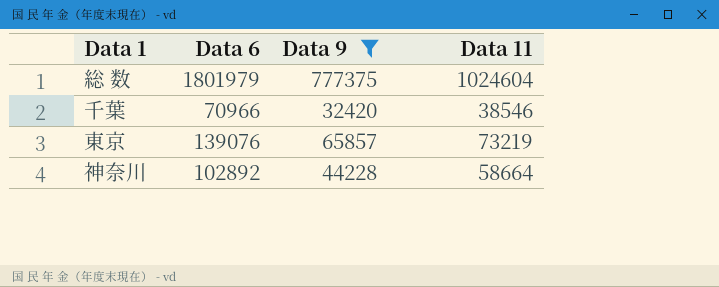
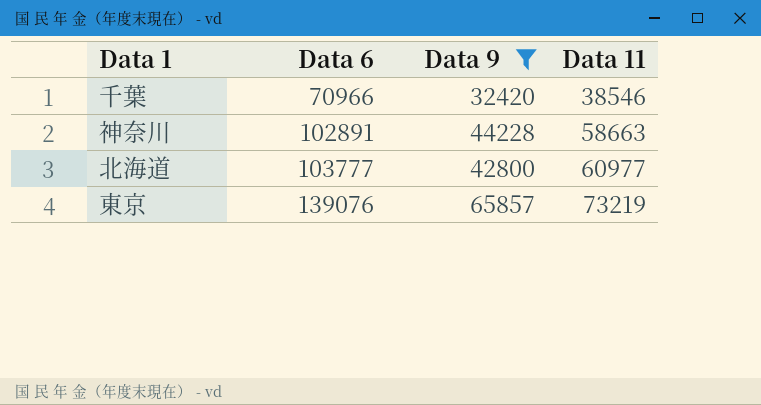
row order: none -> Data 6 ascending
row 総 数: 1801979 | 777375 | 1024604 -> none
神奈川 | Data 6: 102892 -> 102891
神奈川 | Data 11: 58664 -> 58663
row 北海道: none -> 103777 | 42800 | 60977

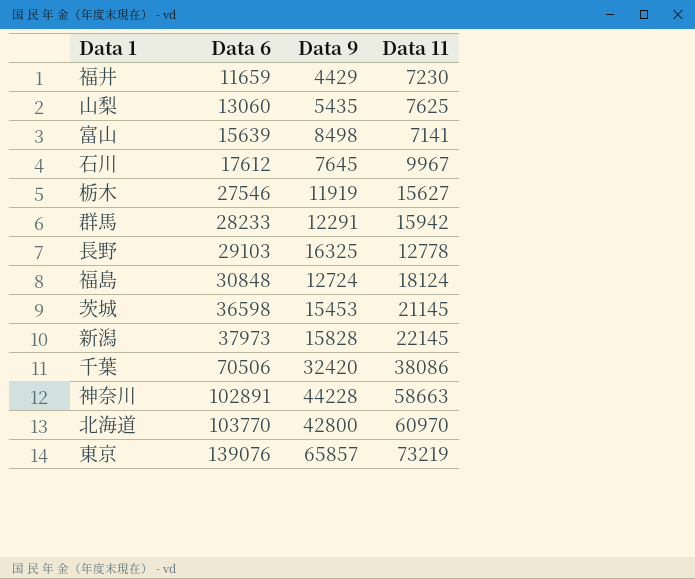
filter: Data 9 >= 32420 -> none
千葉 | Data 6: 70966 -> 70506
千葉 | Data 11: 38546 -> 38086
北海道 | Data 6: 103777 -> 103770
北海道 | Data 11: 60977 -> 60970

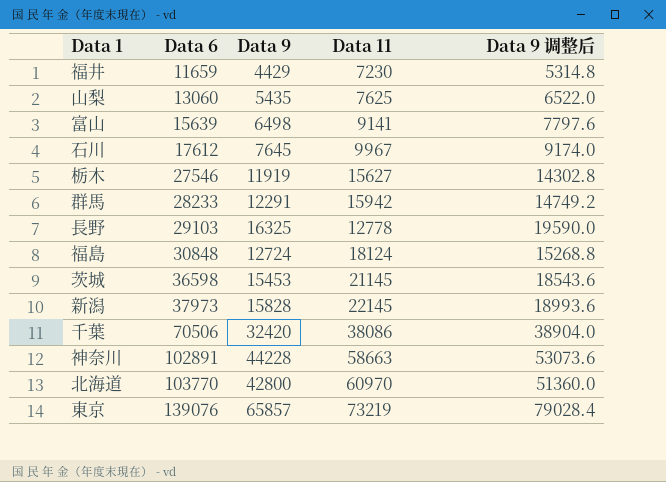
column Data 9 调整后 | formula: none -> [Data 9] * 1.2
富山 | Data 9: 8498 -> 6498
富山 | Data 11: 7141 -> 9141

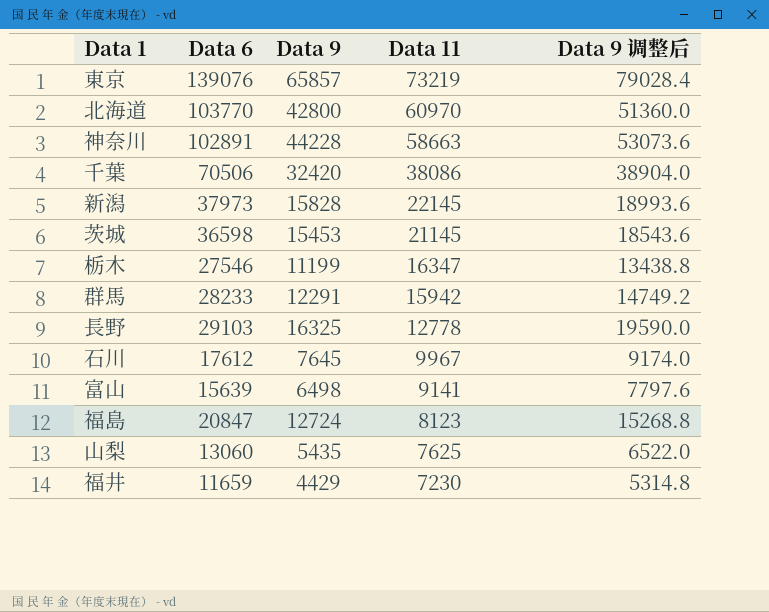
row order: Data 6 ascending -> Data 11 descending
栃木 | Data 9: 11919 -> 11199
栃木 | Data 11: 15627 -> 16347
栃木 | Data 9 调整后: 14302.8 -> 13438.8
福島 | Data 6: 30848 -> 20847
福島 | Data 11: 18124 -> 8123

